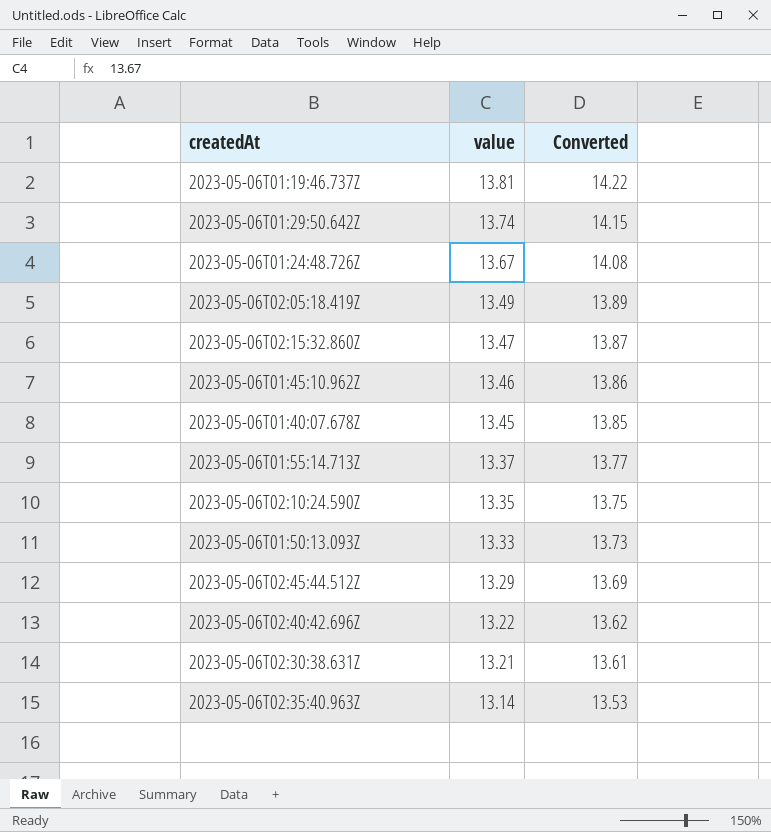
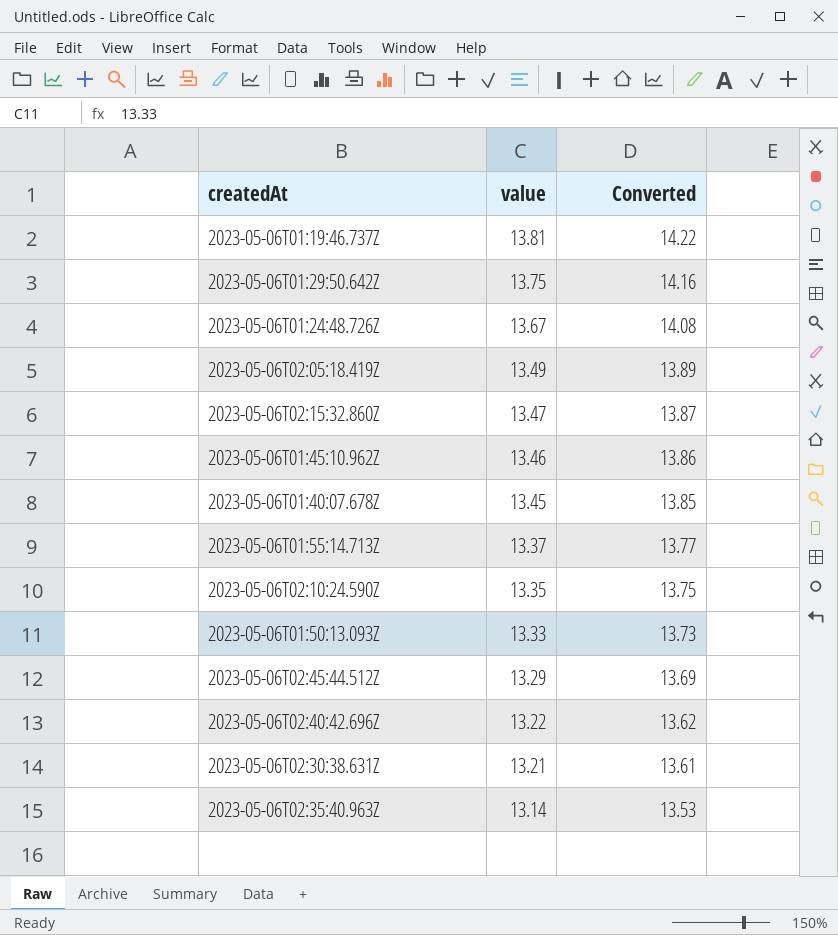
2023-05-06T01:29:50.642Z | value: 13.74 -> 13.75
2023-05-06T01:29:50.642Z | Converted: 14.15 -> 14.16

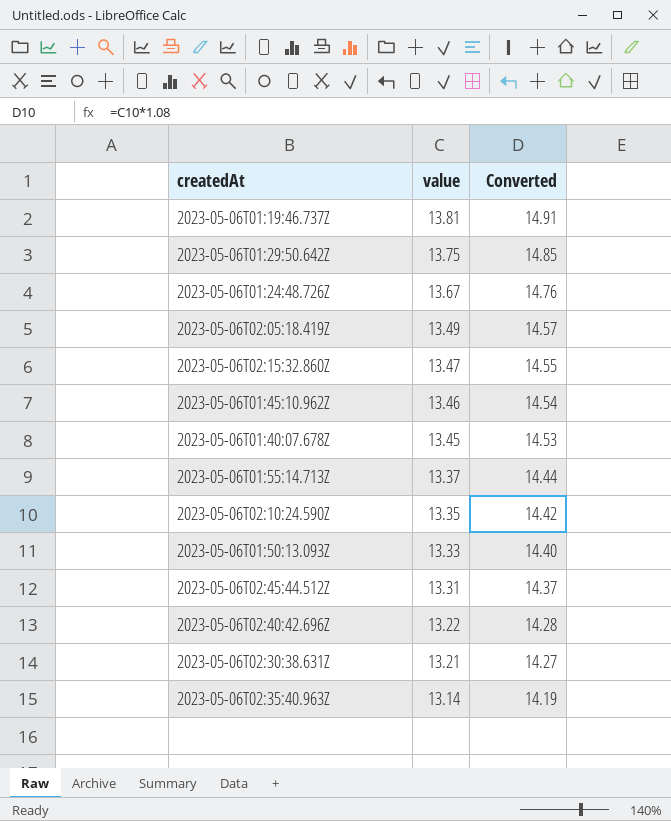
column Converted | formula: [value] * 1.03 -> [value] * 1.08
2023-05-06T02:45:44.512Z | value: 13.29 -> 13.31

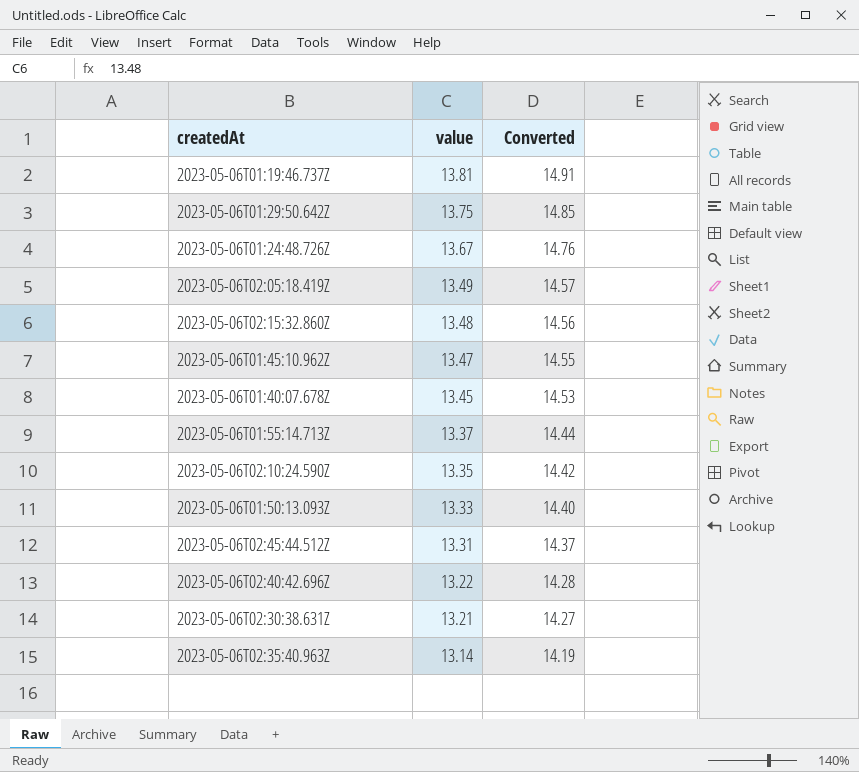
2023-05-06T02:15:32.860Z | value: 13.47 -> 13.48
2023-05-06T02:15:32.860Z | Converted: 14.55 -> 14.56
2023-05-06T01:45:10.962Z | value: 13.46 -> 13.47
2023-05-06T01:45:10.962Z | Converted: 14.54 -> 14.55

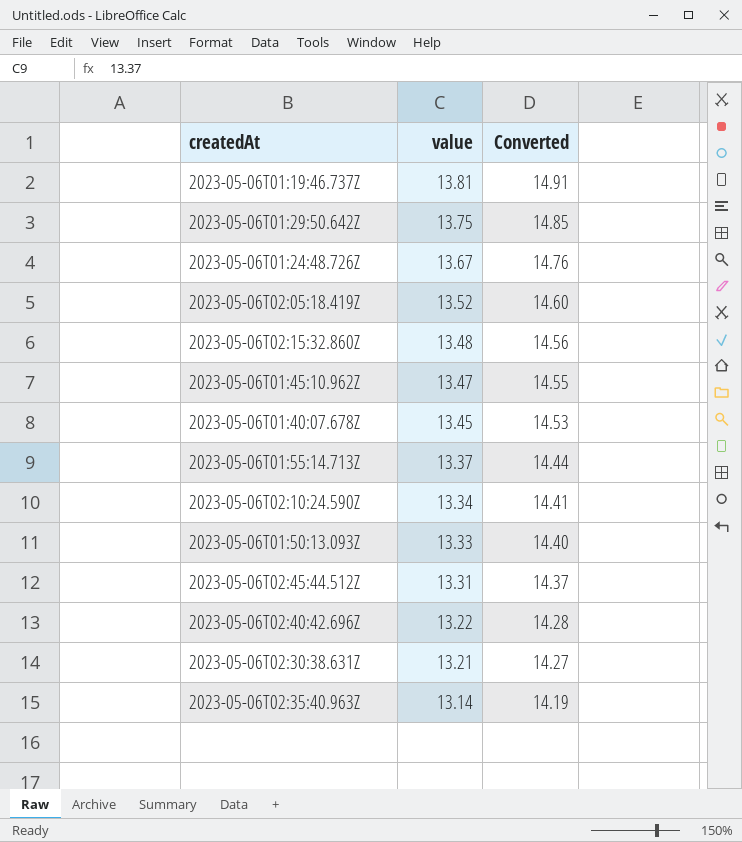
2023-05-06T02:05:18.419Z | value: 13.49 -> 13.52
2023-05-06T02:05:18.419Z | Converted: 14.57 -> 14.60
2023-05-06T02:10:24.590Z | value: 13.35 -> 13.34
2023-05-06T02:10:24.590Z | Converted: 14.42 -> 14.41

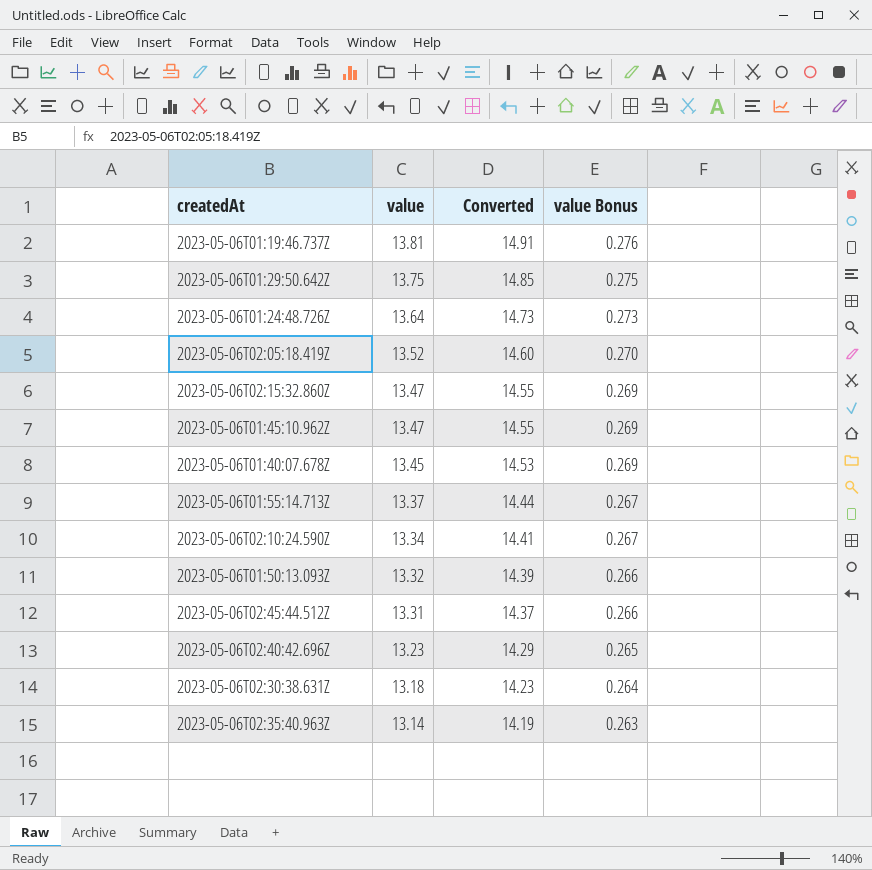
column value Bonus | formula: none -> [value] * 0.02
2023-05-06T01:24:48.726Z | value: 13.67 -> 13.64
2023-05-06T01:24:48.726Z | Converted: 14.76 -> 14.73
2023-05-06T02:15:32.860Z | value: 13.48 -> 13.47
2023-05-06T02:15:32.860Z | Converted: 14.56 -> 14.55
2023-05-06T01:50:13.093Z | value: 13.33 -> 13.32
2023-05-06T01:50:13.093Z | Converted: 14.40 -> 14.39
2023-05-06T02:40:42.696Z | value: 13.22 -> 13.23
2023-05-06T02:40:42.696Z | Converted: 14.28 -> 14.29
2023-05-06T02:30:38.631Z | value: 13.21 -> 13.18
2023-05-06T02:30:38.631Z | Converted: 14.27 -> 14.23

